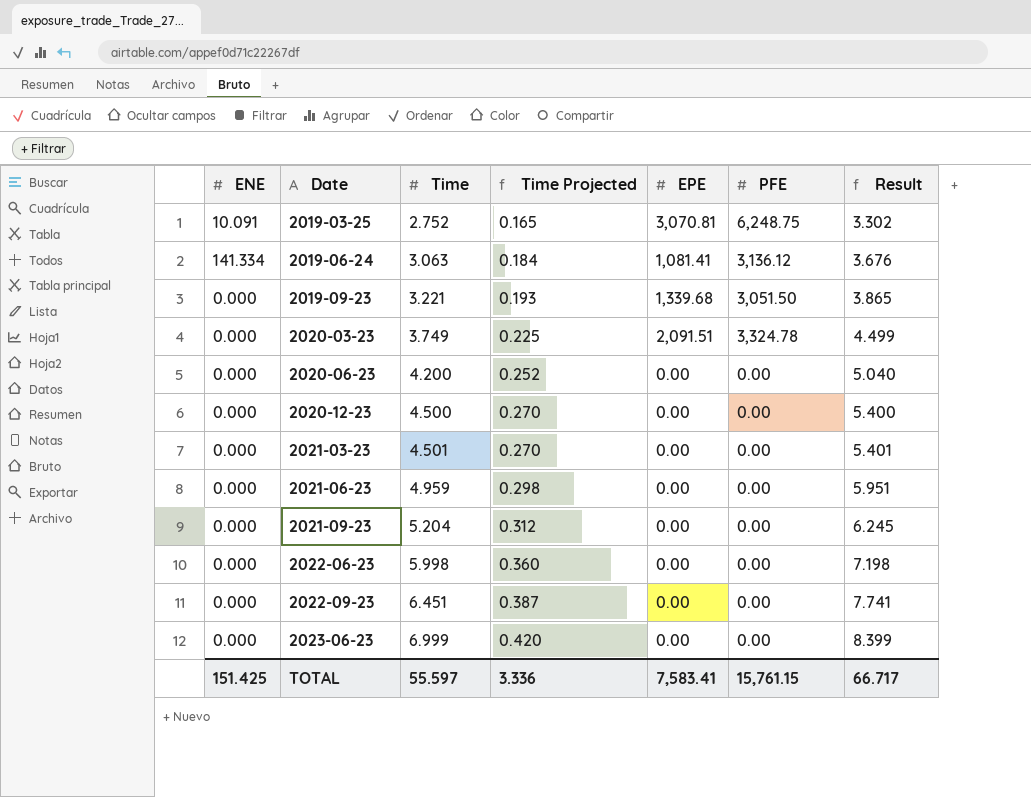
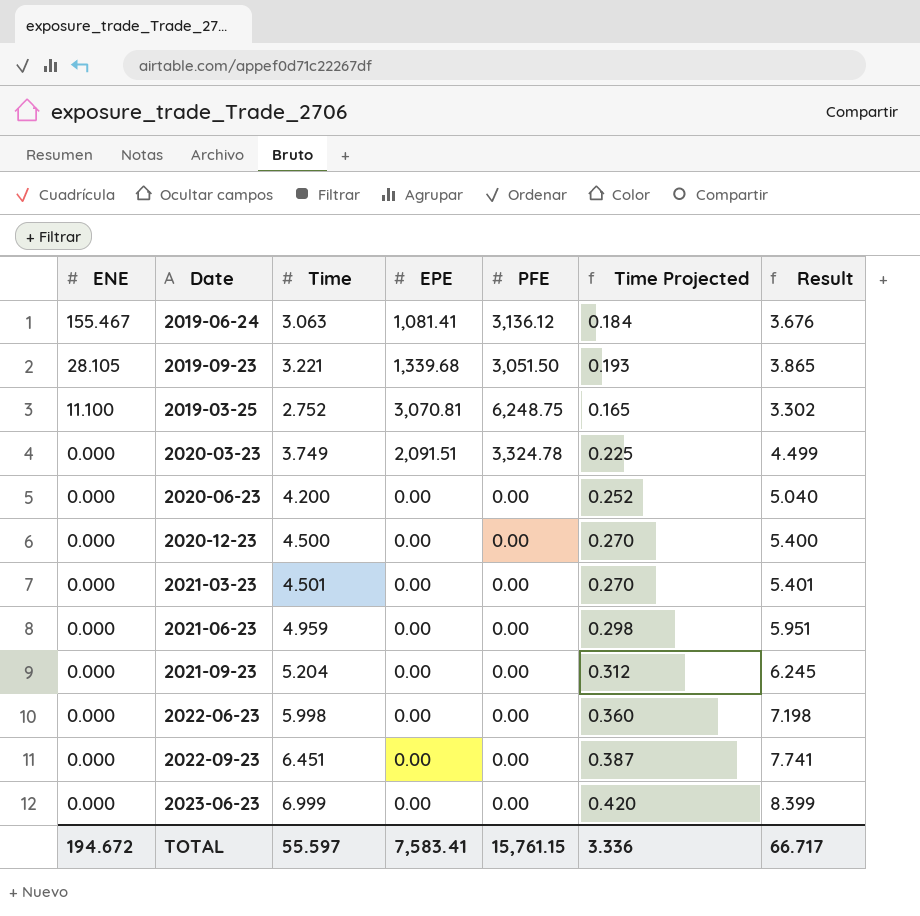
row order: Date ascending -> ENE descending
column Time Projected | position: 4 -> 6
2019-06-24 | ENE: 141.334 -> 155.467
2019-09-23 | ENE: 0.000 -> 28.105
2019-03-25 | ENE: 10.091 -> 11.100
TOTAL | ENE: 151.425 -> 194.672

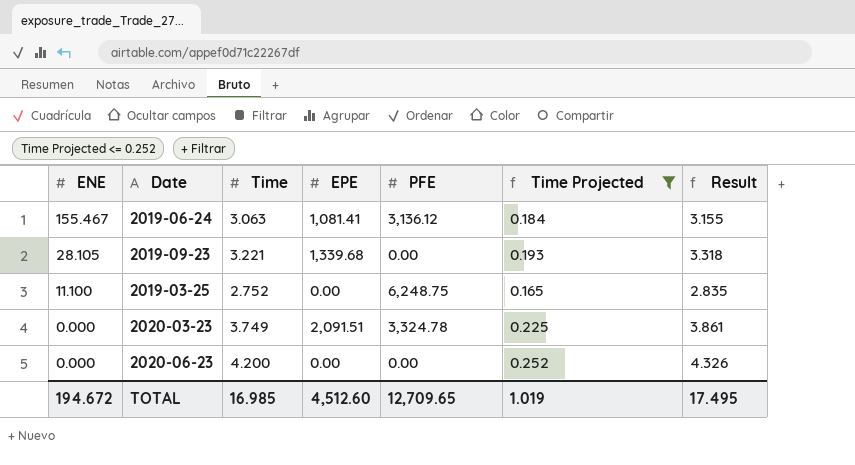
filter: none -> Time Projected <= 0.252
column Result | formula: [Time] * 1.2 -> [Time] * 1.03
2019-09-23 | PFE: 3,051.50 -> 0.00
2019-03-25 | EPE: 3,070.81 -> 0.00
TOTAL | Time: 55.597 -> 16.985
TOTAL | EPE: 7,583.41 -> 4,512.60
TOTAL | PFE: 15,761.15 -> 12,709.65
TOTAL | Time Projected: 3.336 -> 1.019
TOTAL | Result: 66.717 -> 17.495

